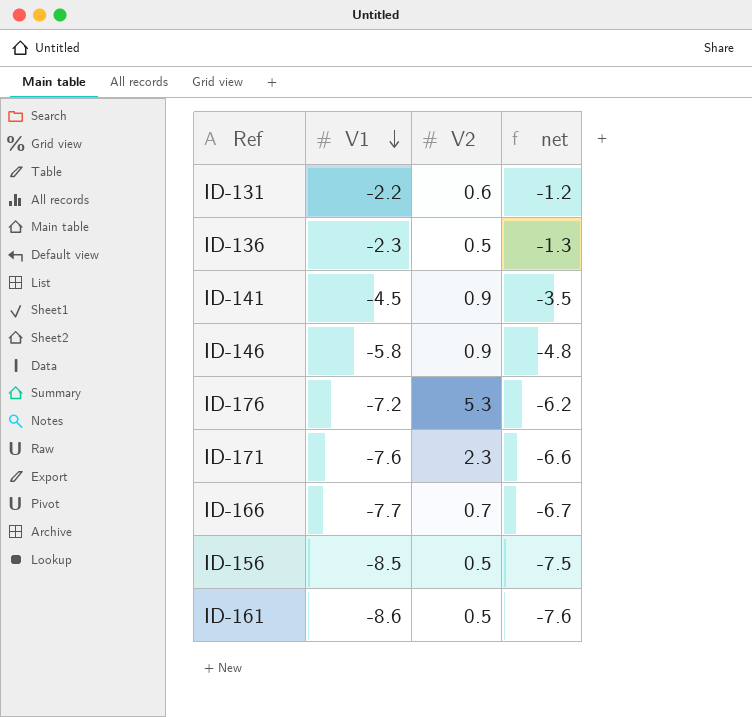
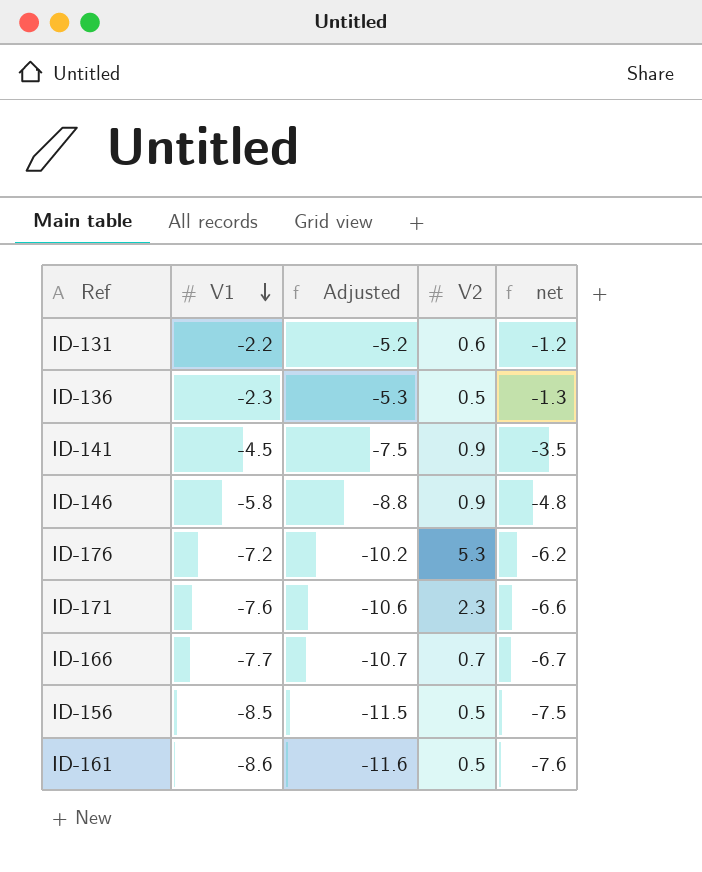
column Adjusted | formula: none -> [V1] - 3

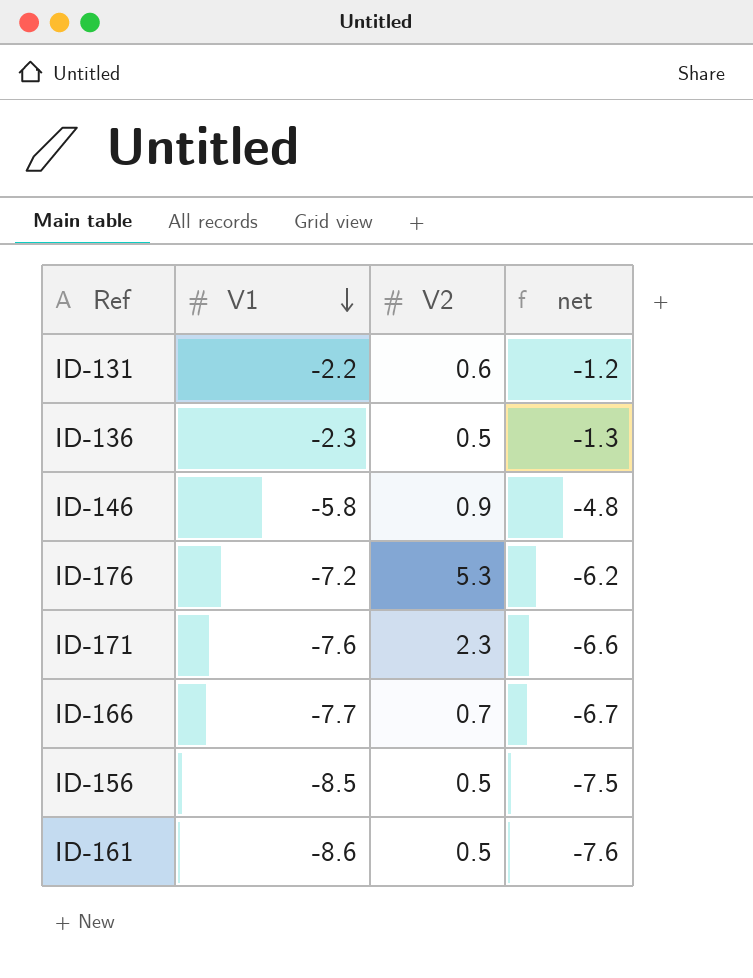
column Adjusted | formula: [V1] - 3 -> none
row ID-141: -4.5 | -7.5 | 0.9 | -3.5 -> none

